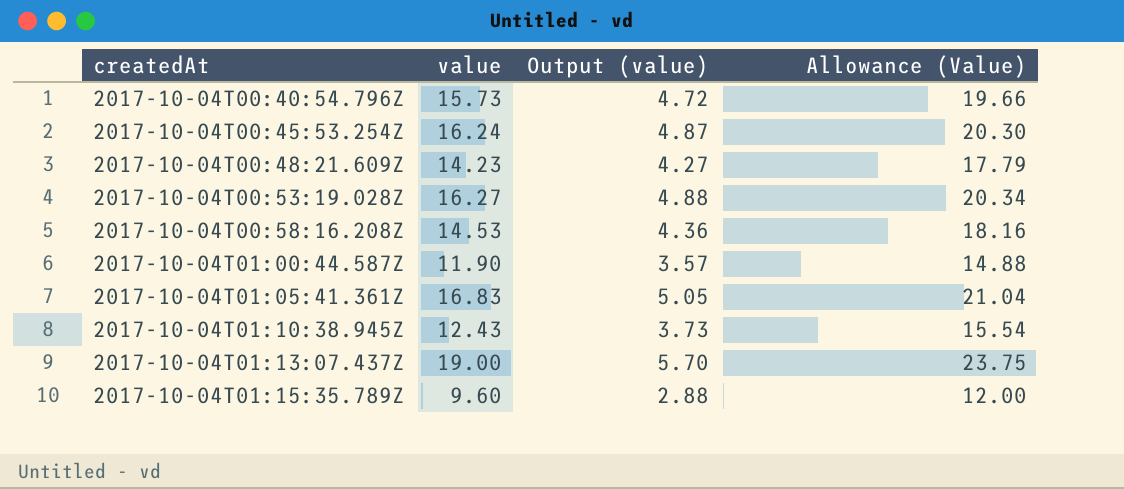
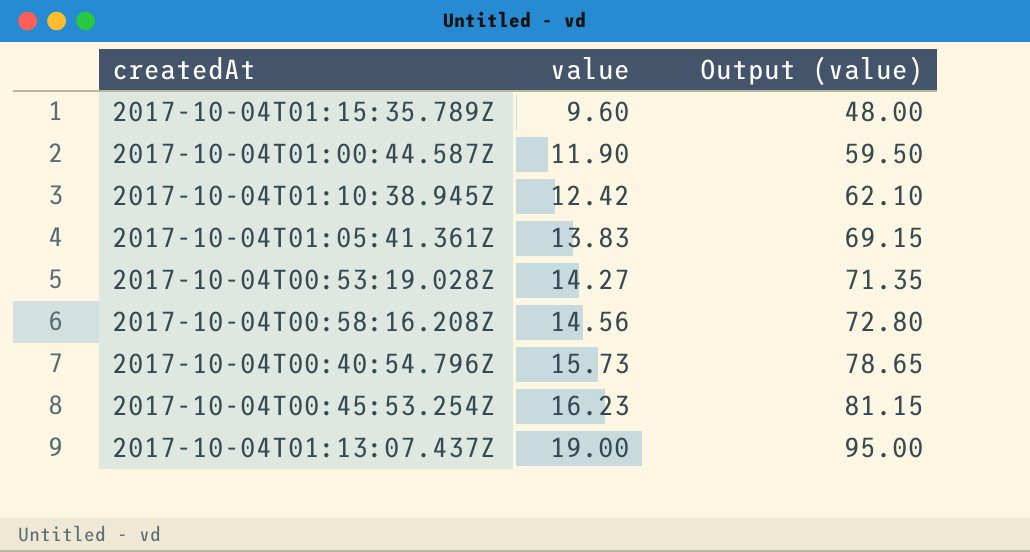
row order: createdAt ascending -> value ascending
column Allowance (Value) | formula: [value] * 1.25 -> none
column Output (value) | formula: [value] * 0.3 -> [value] * 5
row 2017-10-04T00:48:21.609Z: 14.23 | 4.27 | 17.79 -> none
2017-10-04T01:10:38.945Z | value: 12.43 -> 12.42
2017-10-04T01:05:41.361Z | value: 16.83 -> 13.83
2017-10-04T00:53:19.028Z | value: 16.27 -> 14.27
2017-10-04T00:58:16.208Z | value: 14.53 -> 14.56
2017-10-04T00:45:53.254Z | value: 16.24 -> 16.23

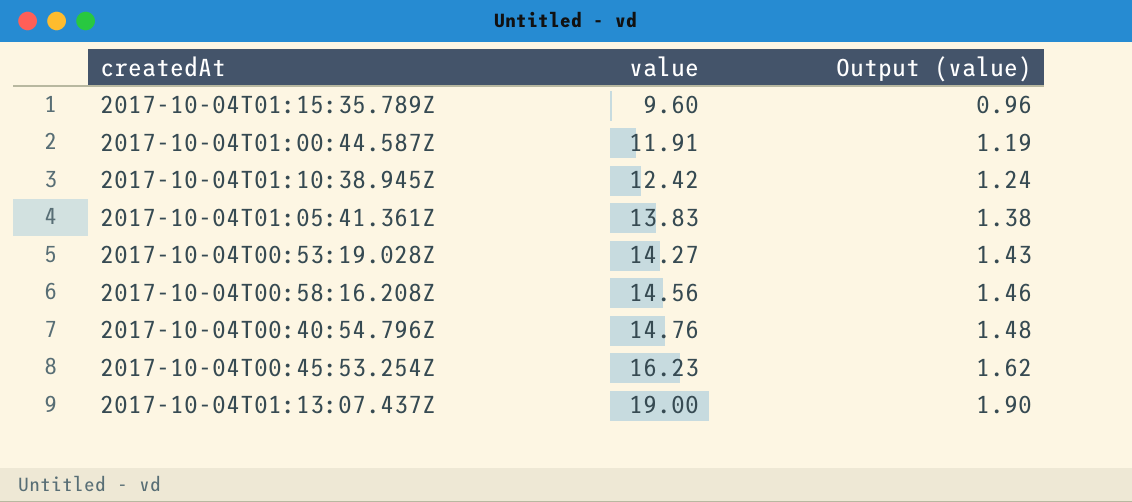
column Output (value) | formula: [value] * 5 -> [value] * 0.1
2017-10-04T01:00:44.587Z | value: 11.90 -> 11.91
2017-10-04T00:40:54.796Z | value: 15.73 -> 14.76

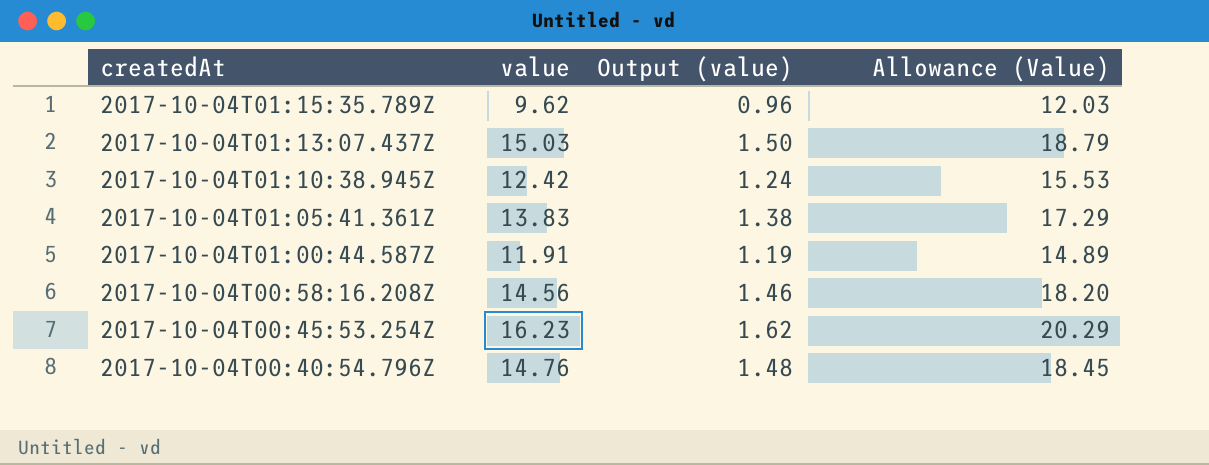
row order: value ascending -> createdAt descending
column Allowance (Value) | formula: none -> [value] * 1.25
row 2017-10-04T00:53:19.028Z: 14.27 | 1.43 -> none
2017-10-04T01:15:35.789Z | value: 9.60 -> 9.62
2017-10-04T01:13:07.437Z | value: 19.00 -> 15.03
2017-10-04T01:13:07.437Z | Output (value): 1.90 -> 1.50

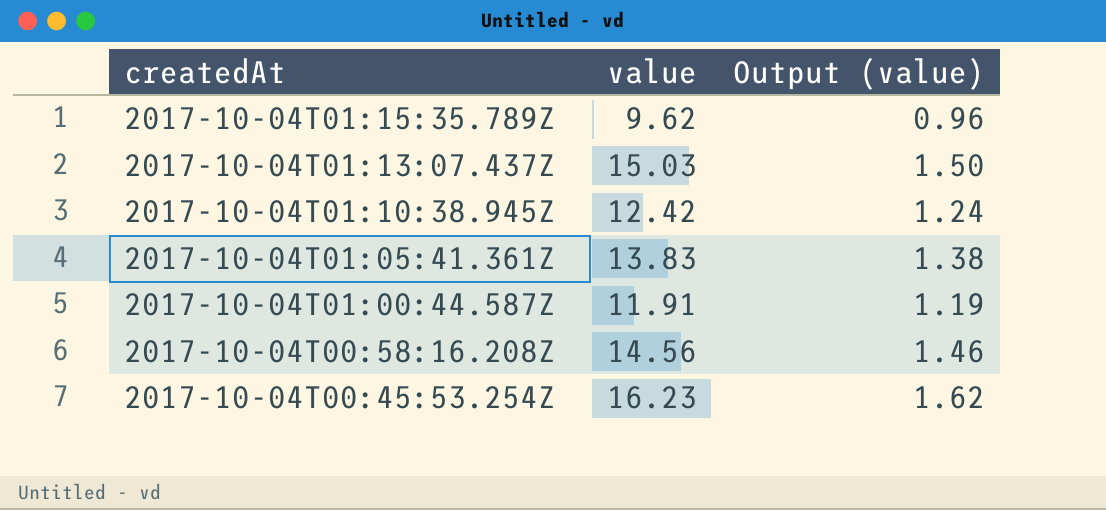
column Allowance (Value) | formula: [value] * 1.25 -> none
row 2017-10-04T00:40:54.796Z: 14.76 | 1.48 | 18.45 -> none

